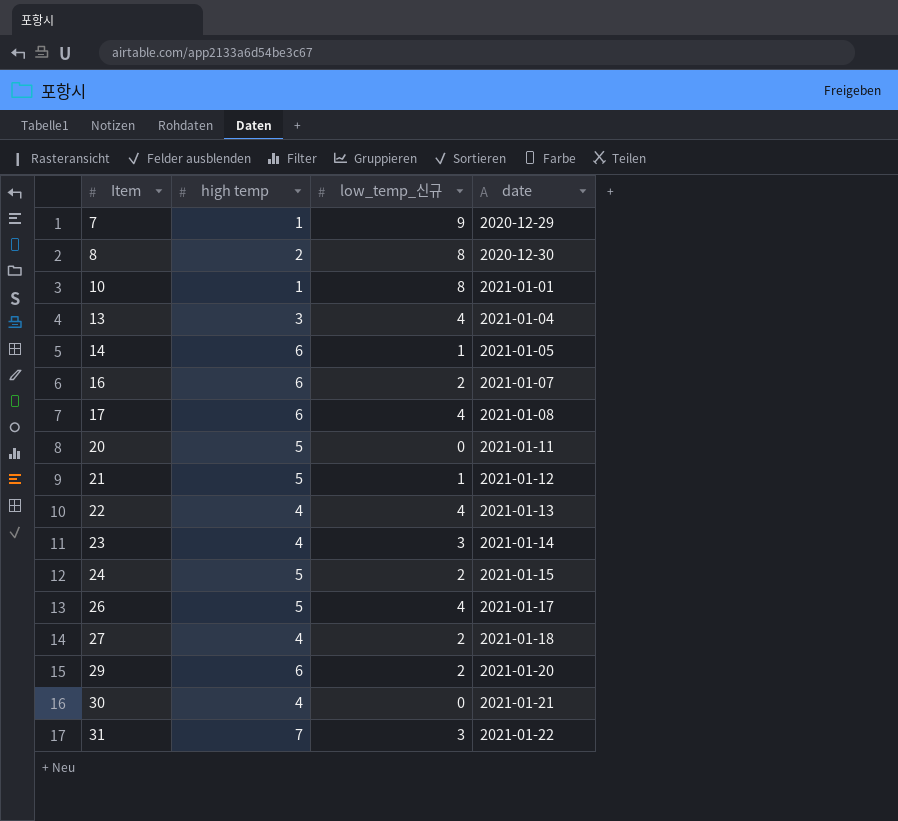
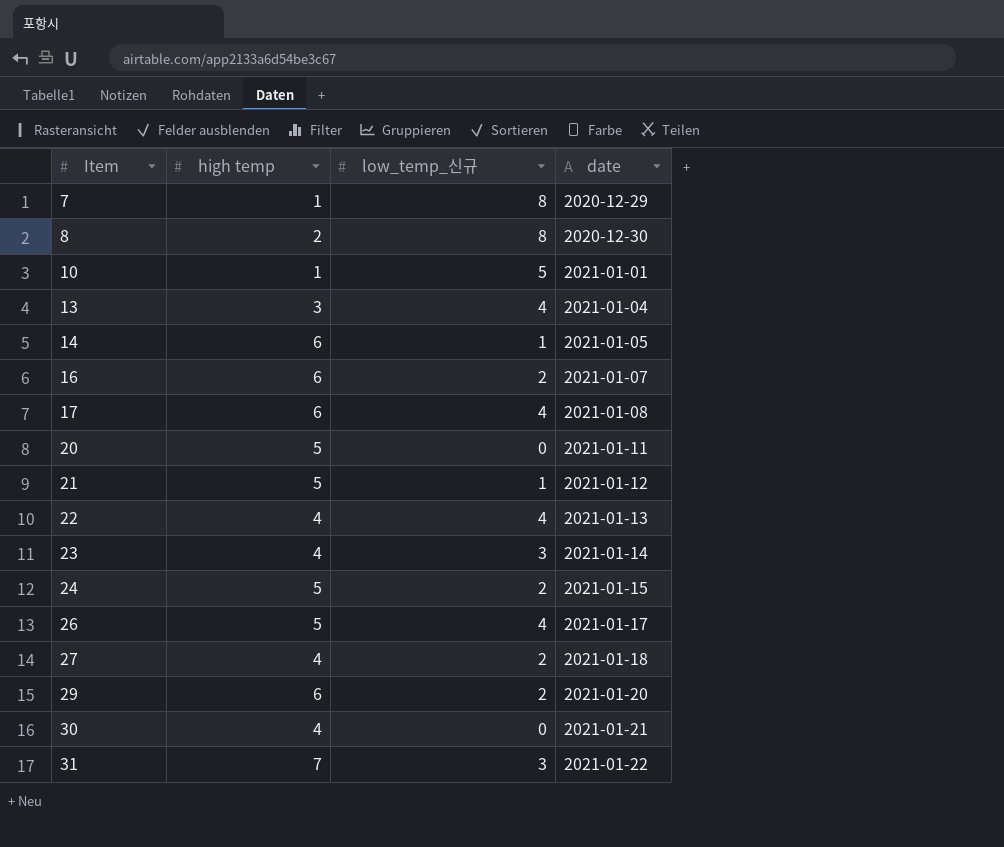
7 | low_temp_신규: 9 -> 8
10 | low_temp_신규: 8 -> 5

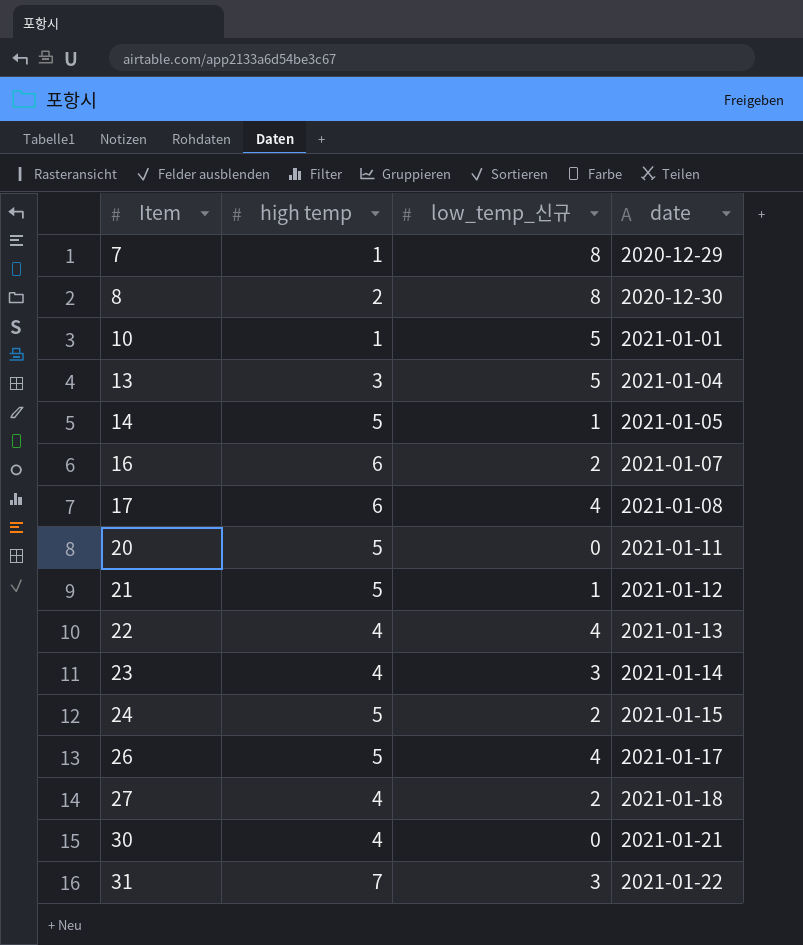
row 29: 6 | 2 | 2021-01-20 -> none
13 | low_temp_신규: 4 -> 5
14 | high temp: 6 -> 5

